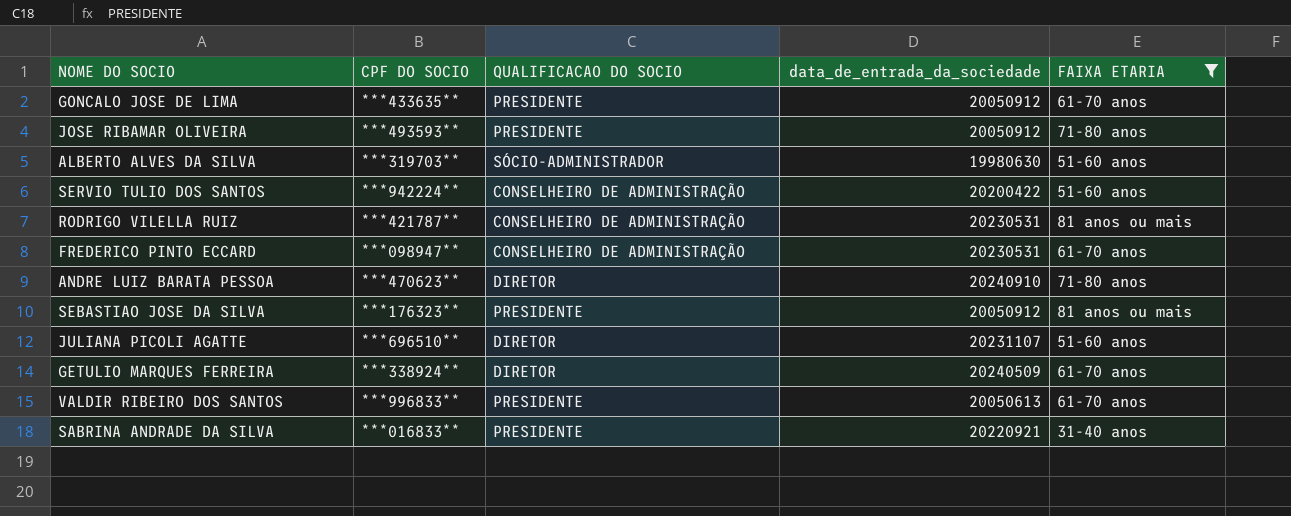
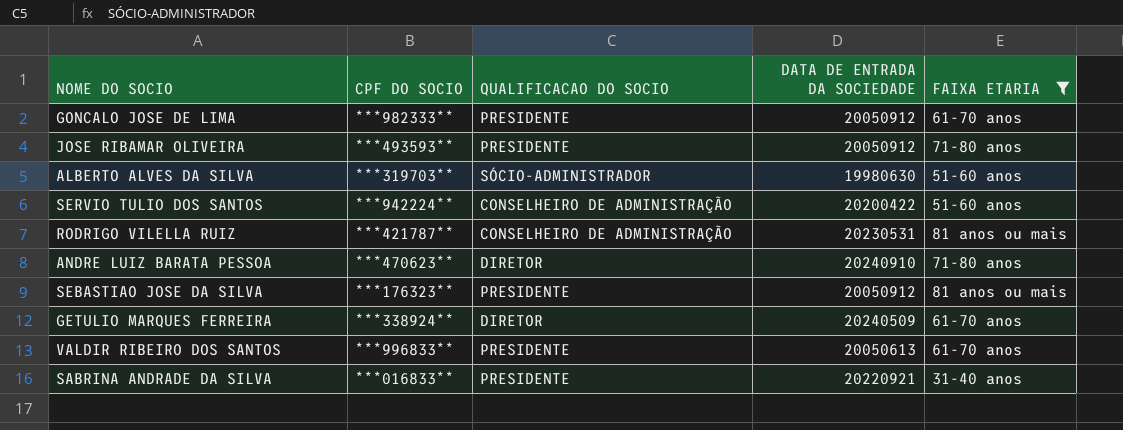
column name: data_de_entrada_da_sociedade -> DATA DE ENTRADA DA SOCIEDADE
row FREDERICO PINTO ECCARD: ***098947** | CONSELHEIRO DE ADMINISTRAÇÃO | 20230531 | 61-70 anos -> none
row JULIANA PICOLI AGATTE: ***696510** | DIRETOR | 20231107 | 51-60 anos -> none
GONCALO JOSE DE LIMA | CPF DO SOCIO: ***433635** -> ***982333**

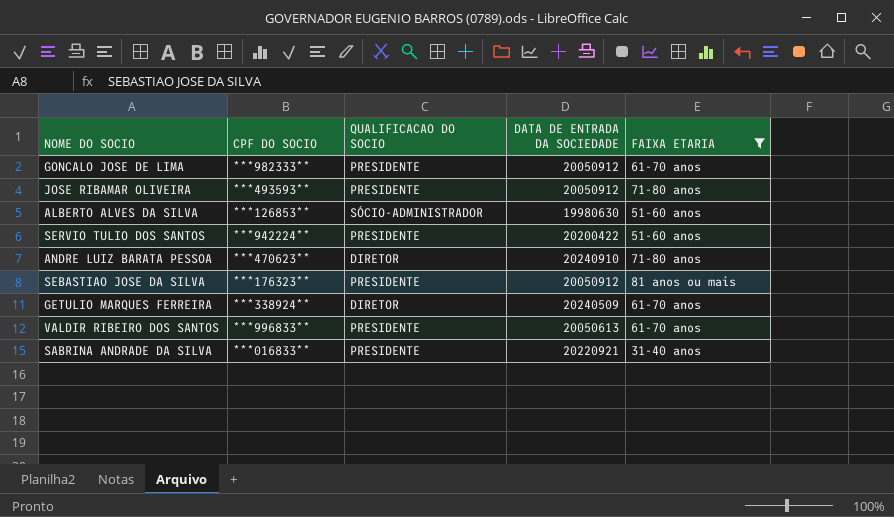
row RODRIGO VILELLA RUIZ: ***421787** | CONSELHEIRO DE ADMINISTRAÇÃO | 20230531 | 81 anos ou mais -> none
ALBERTO ALVES DA SILVA | CPF DO SOCIO: ***319703** -> ***126853**
SERVIO TULIO DOS SANTOS | QUALIFICACAO DO SOCIO: CONSELHEIRO DE ADMINISTRAÇÃO -> PRESIDENTE

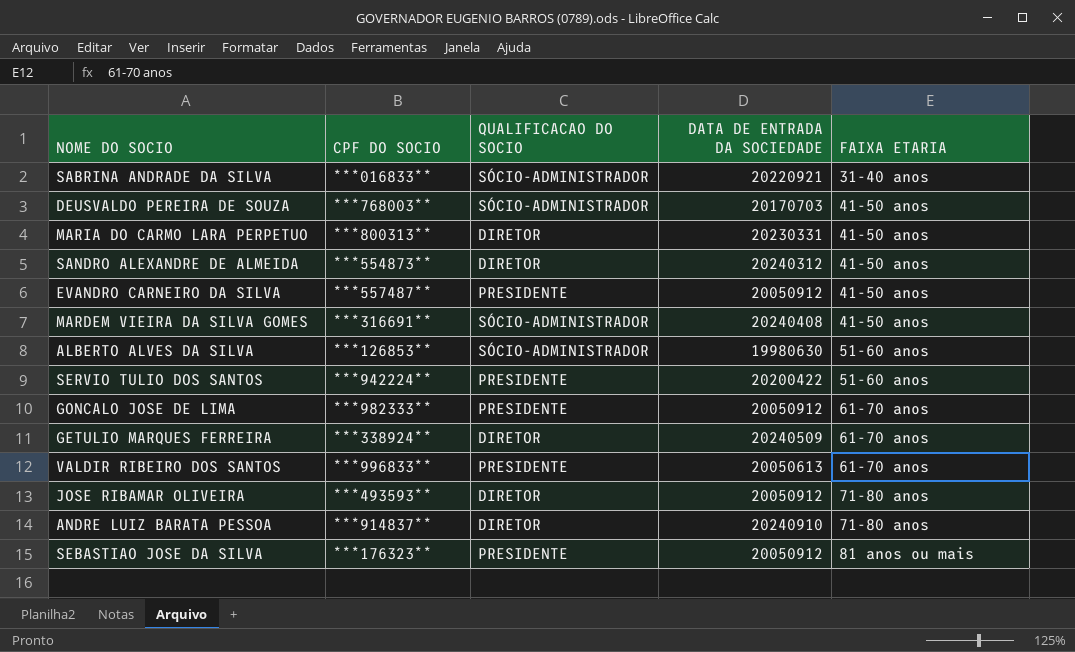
filter: FAIXA ETARIA != 41-50 anos -> none
row order: none -> FAIXA ETARIA ascending
SABRINA ANDRADE DA SILVA | QUALIFICACAO DO SOCIO: PRESIDENTE -> SÓCIO-ADMINISTRADOR
JOSE RIBAMAR OLIVEIRA | QUALIFICACAO DO SOCIO: PRESIDENTE -> DIRETOR
ANDRE LUIZ BARATA PESSOA | CPF DO SOCIO: ***470623** -> ***914837**

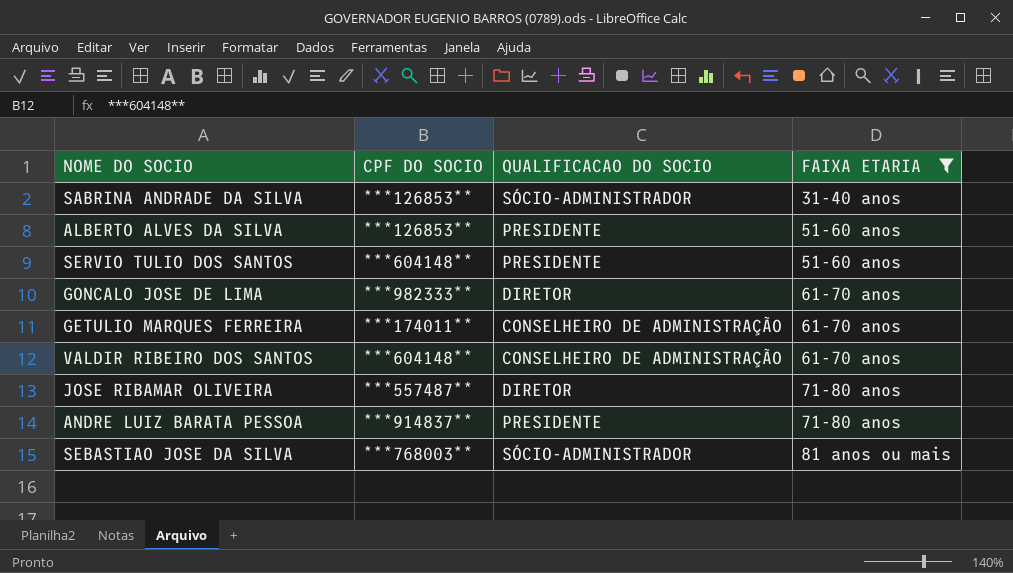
filter: none -> FAIXA ETARIA != 41-50 anos
column DATA DE ENTRADA DA SOCIEDADE | position: 4 -> none
SABRINA ANDRADE DA SILVA | CPF DO SOCIO: ***016833** -> ***126853**
ALBERTO ALVES DA SILVA | QUALIFICACAO DO SOCIO: SÓCIO-ADMINISTRADOR -> PRESIDENTE
SERVIO TULIO DOS SANTOS | CPF DO SOCIO: ***942224** -> ***604148**
GONCALO JOSE DE LIMA | QUALIFICACAO DO SOCIO: PRESIDENTE -> DIRETOR
GETULIO MARQUES FERREIRA | CPF DO SOCIO: ***338924** -> ***174011**
GETULIO MARQUES FERREIRA | QUALIFICACAO DO SOCIO: DIRETOR -> CONSELHEIRO DE ADMINISTRAÇÃO
VALDIR RIBEIRO DOS SANTOS | CPF DO SOCIO: ***996833** -> ***604148**
VALDIR RIBEIRO DOS SANTOS | QUALIFICACAO DO SOCIO: PRESIDENTE -> CONSELHEIRO DE ADMINISTRAÇÃO
JOSE RIBAMAR OLIVEIRA | CPF DO SOCIO: ***493593** -> ***557487**
ANDRE LUIZ BARATA PESSOA | QUALIFICACAO DO SOCIO: DIRETOR -> PRESIDENTE
SEBASTIAO JOSE DA SILVA | CPF DO SOCIO: ***176323** -> ***768003**
SEBASTIAO JOSE DA SILVA | QUALIFICACAO DO SOCIO: PRESIDENTE -> SÓCIO-ADMINISTRADOR

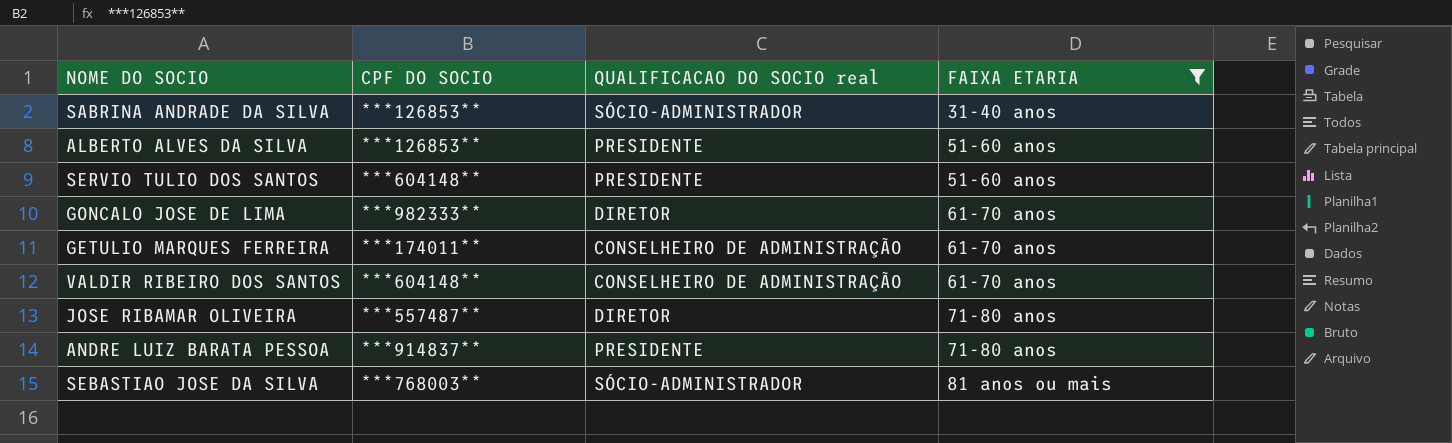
column name: QUALIFICACAO DO SOCIO -> QUALIFICACAO DO SOCIO real

